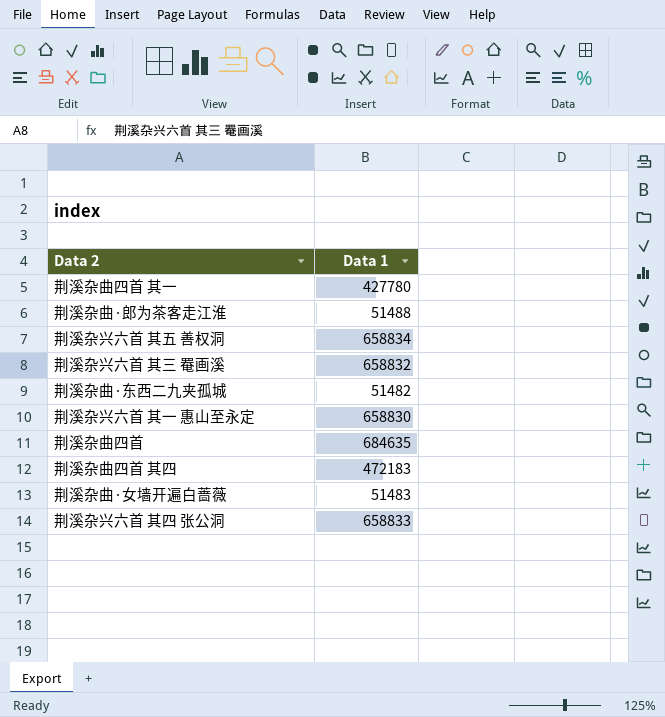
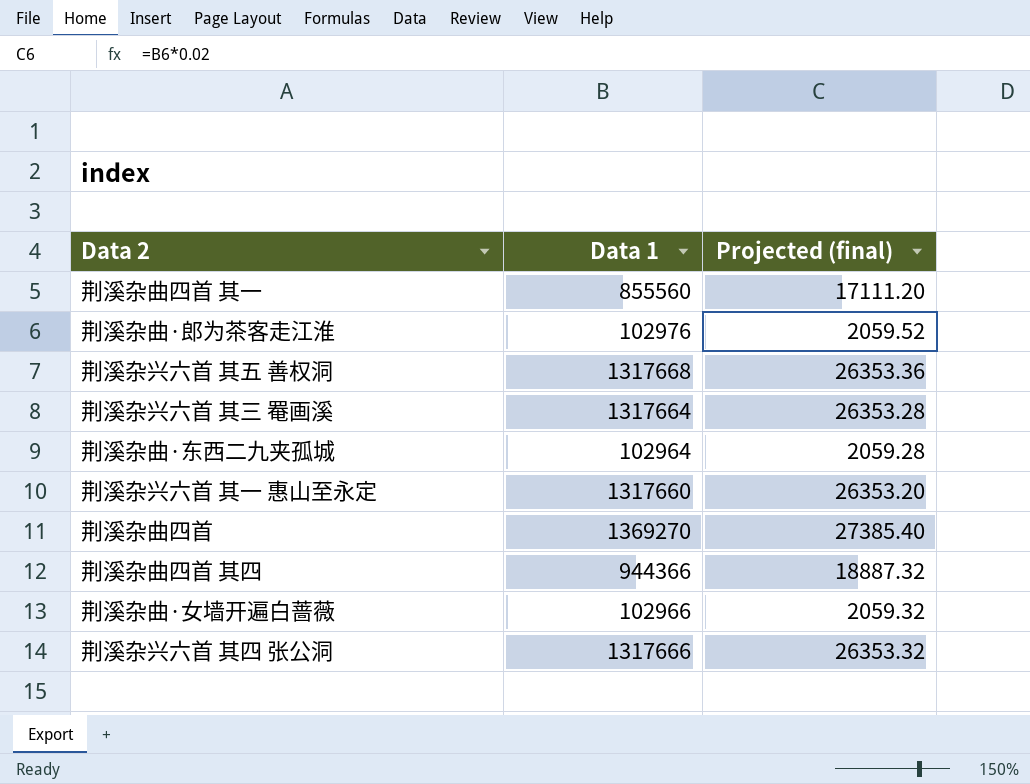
column Projected (final) | formula: none -> [Data 1] * 0.02
荆溪杂曲四首 其一 | Data 1: 427780 -> 855560
荆溪杂曲·郎为茶客走江淮 | Data 1: 51488 -> 102976
荆溪杂兴六首 其五 善权洞 | Data 1: 658834 -> 1317668
荆溪杂兴六首 其三 罨画溪 | Data 1: 658832 -> 1317664
荆溪杂曲·东西二九夹孤城 | Data 1: 51482 -> 102964
荆溪杂兴六首 其一 惠山至永定 | Data 1: 658830 -> 1317660
荆溪杂曲四首 | Data 1: 684635 -> 1369270
荆溪杂曲四首 其四 | Data 1: 472183 -> 944366
荆溪杂曲·女墙开遍白蔷薇 | Data 1: 51483 -> 102966
荆溪杂兴六首 其四 张公洞 | Data 1: 658833 -> 1317666

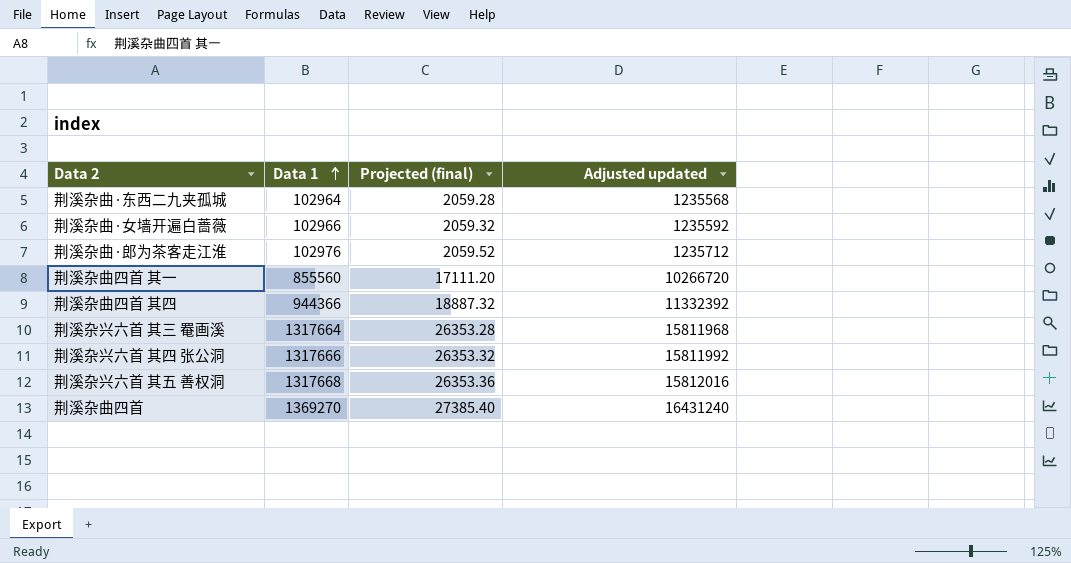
row order: none -> Data 1 ascending
column Adjusted updated | formula: none -> [Data 1] * 12
row 荆溪杂兴六首 其一 惠山至永定: 1317660 | 26353.20 -> none

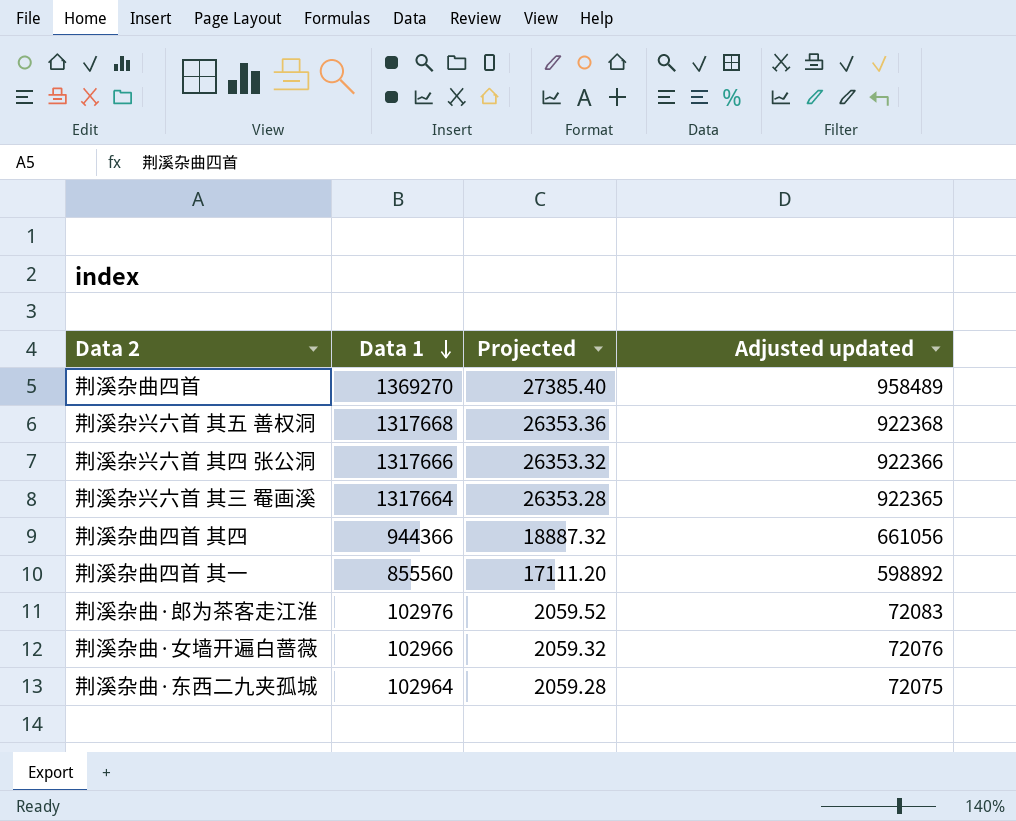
row order: Data 1 ascending -> Data 1 descending
column name: Projected (final) -> Projected
column Adjusted updated | formula: [Data 1] * 12 -> [Data 1] * 0.7

